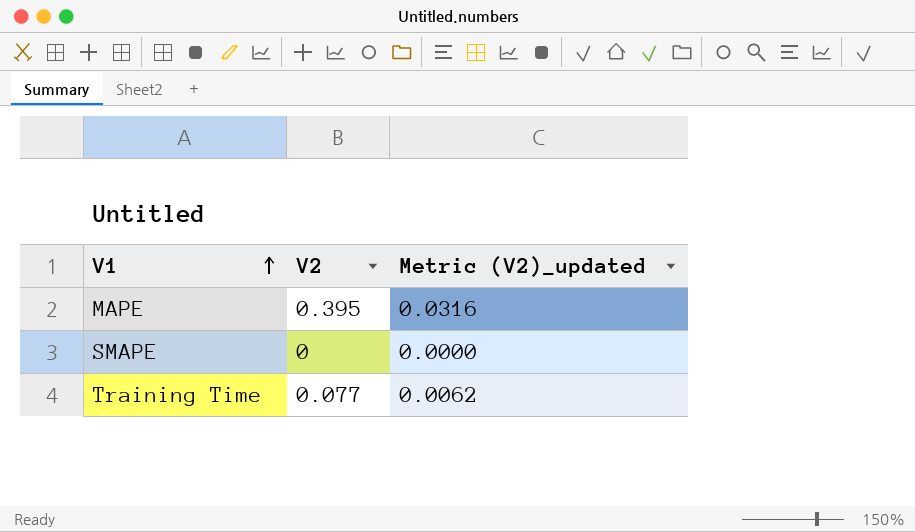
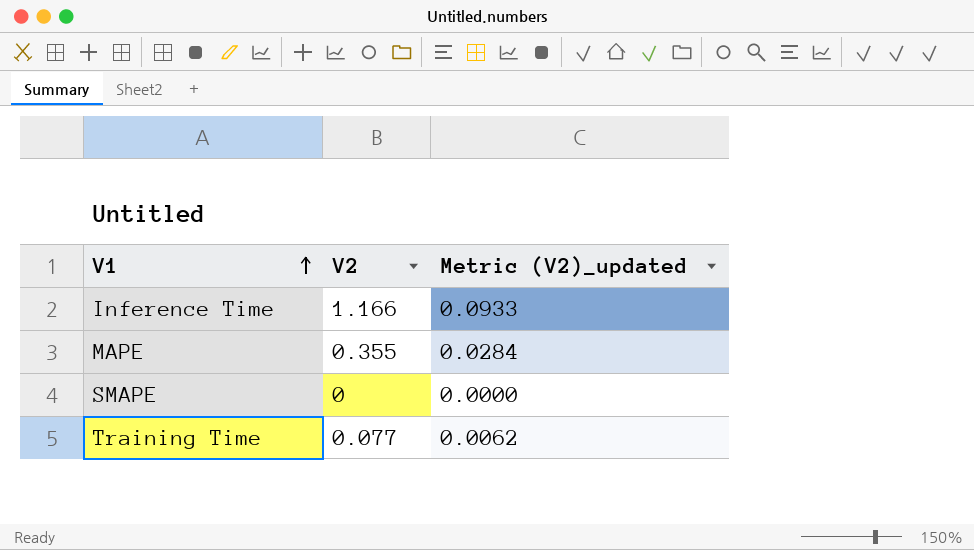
row Inference Time: none -> 1.166 | 0.0933
MAPE | V2: 0.395 -> 0.355
MAPE | Metric (V2)_updated: 0.0316 -> 0.0284

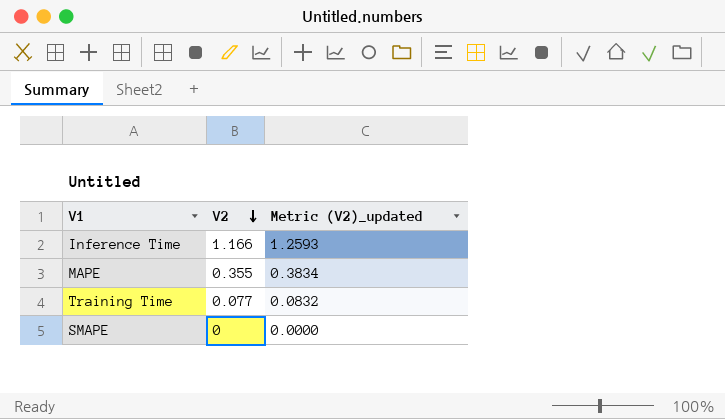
row order: V1 ascending -> V2 descending
column Metric (V2)_updated | formula: [V2] * 0.08 -> [V2] * 1.08

